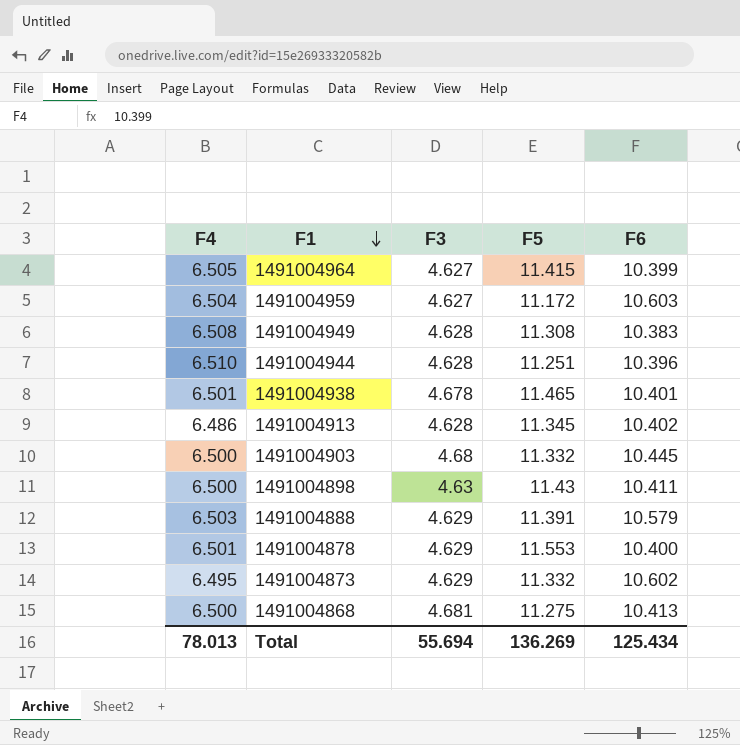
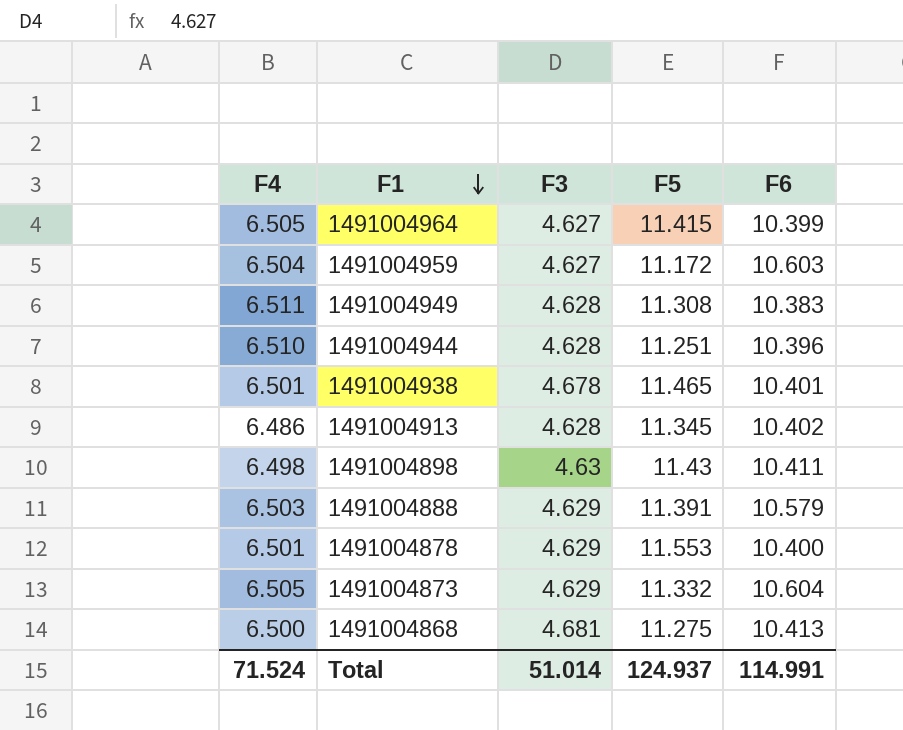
row 1491004903: 6.500 | 4.68 | 11.332 | 10.445 -> none
1491004949 | F4: 6.508 -> 6.511
1491004898 | F4: 6.500 -> 6.498
1491004873 | F4: 6.495 -> 6.505
1491004873 | F6: 10.602 -> 10.604
Total | F4: 78.013 -> 71.524
Total | F3: 55.694 -> 51.014
Total | F5: 136.269 -> 124.937
Total | F6: 125.434 -> 114.991

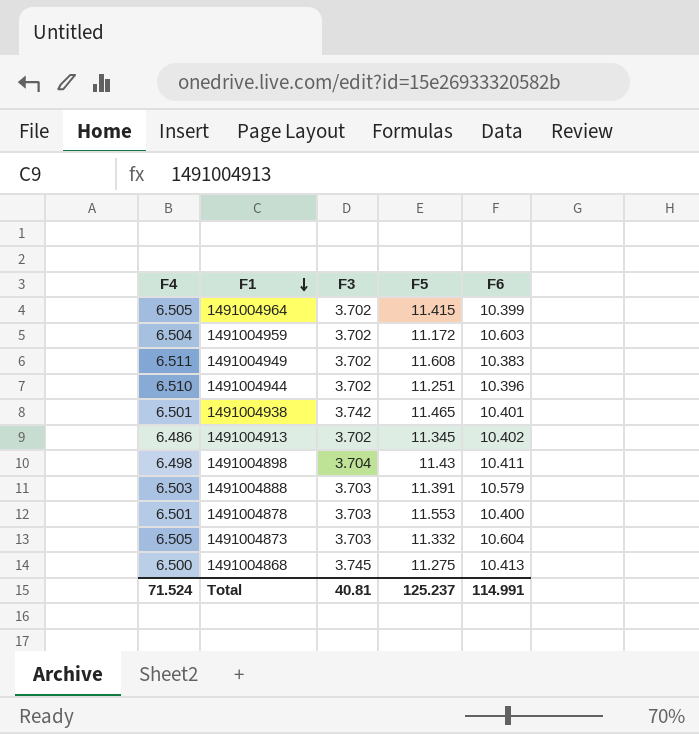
1491004964 | F3: 4.627 -> 3.702
1491004959 | F3: 4.627 -> 3.702
1491004949 | F3: 4.628 -> 3.702
1491004949 | F5: 11.308 -> 11.608
1491004944 | F3: 4.628 -> 3.702
1491004938 | F3: 4.678 -> 3.742
1491004913 | F3: 4.628 -> 3.702
1491004898 | F3: 4.63 -> 3.704
1491004888 | F3: 4.629 -> 3.703
1491004878 | F3: 4.629 -> 3.703
1491004873 | F3: 4.629 -> 3.703
1491004868 | F3: 4.681 -> 3.745
Total | F3: 51.014 -> 40.81
Total | F5: 124.937 -> 125.237

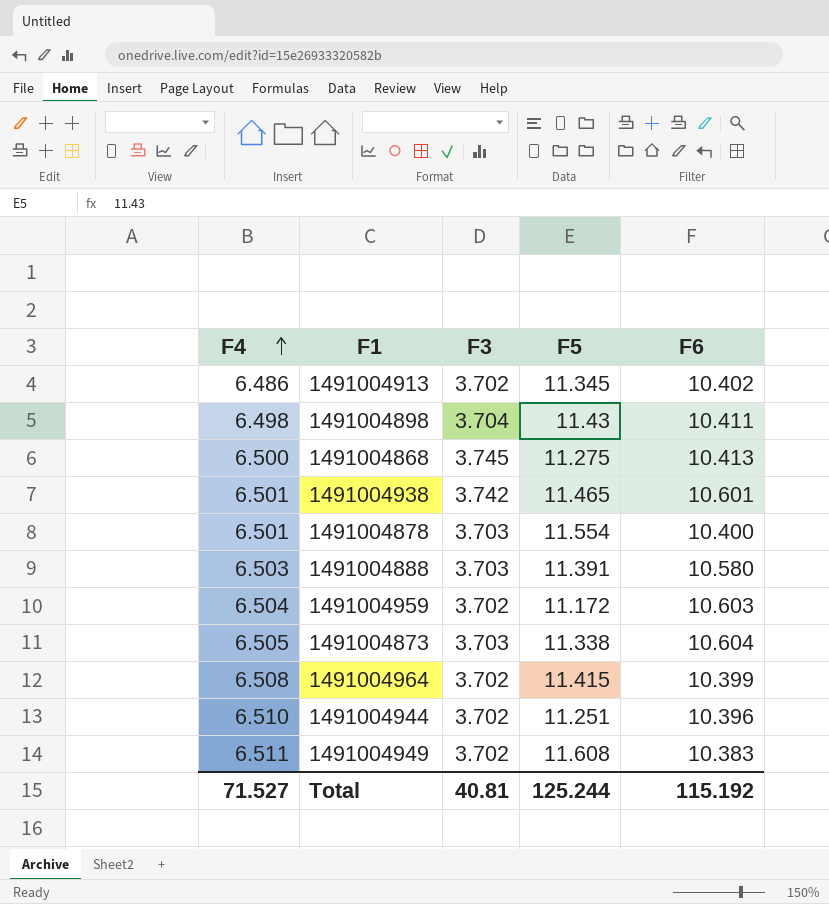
row order: F1 descending -> F4 ascending
1491004938 | F6: 10.401 -> 10.601
1491004878 | F5: 11.553 -> 11.554
1491004888 | F6: 10.579 -> 10.580
1491004873 | F5: 11.332 -> 11.338
1491004964 | F4: 6.505 -> 6.508
Total | F4: 71.524 -> 71.527
Total | F5: 125.237 -> 125.244
Total | F6: 114.991 -> 115.192

